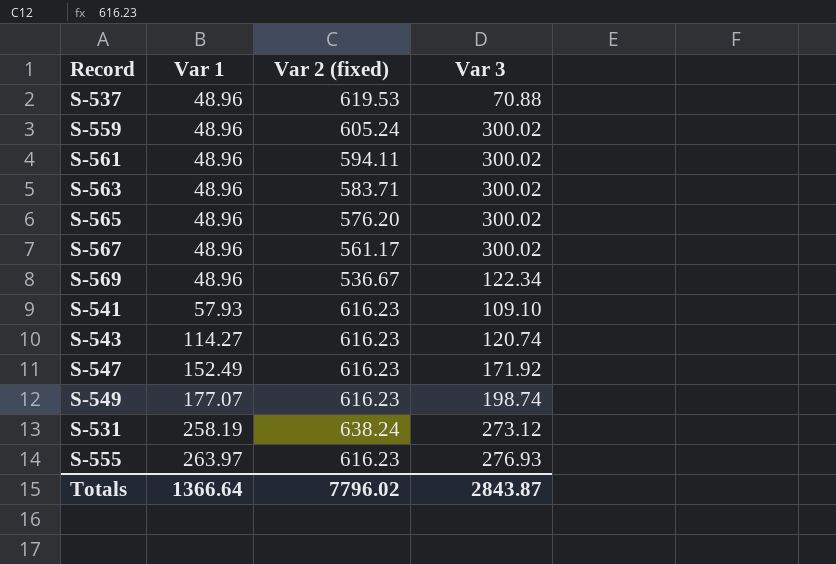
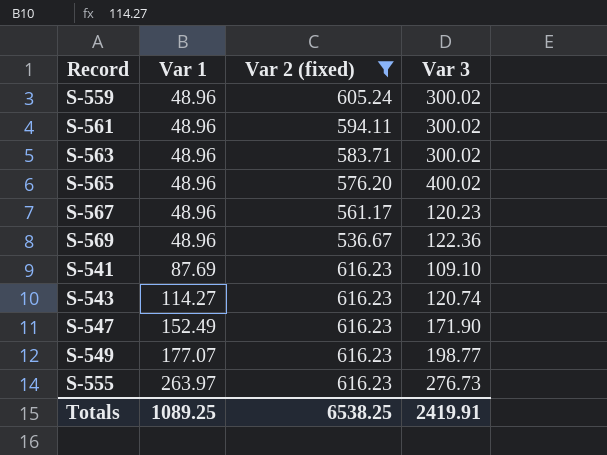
filter: none -> Var 2 (fixed) <= 616.23
S-565 | Var 3: 300.02 -> 400.02
S-567 | Var 3: 300.02 -> 120.23
S-569 | Var 3: 122.34 -> 122.36
S-541 | Var 1: 57.93 -> 87.69
S-547 | Var 3: 171.92 -> 171.90
S-549 | Var 3: 198.74 -> 198.77
S-555 | Var 3: 276.93 -> 276.73
Totals | Var 1: 1366.64 -> 1089.25
Totals | Var 2 (fixed): 7796.02 -> 6538.25
Totals | Var 3: 2843.87 -> 2419.91

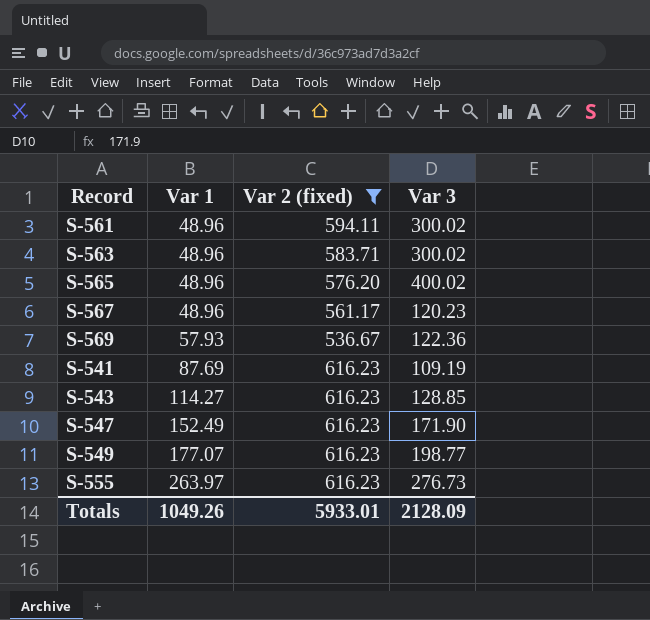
row S-559: 48.96 | 605.24 | 300.02 -> none
S-569 | Var 1: 48.96 -> 57.93
S-541 | Var 3: 109.10 -> 109.19
S-543 | Var 3: 120.74 -> 128.85
Totals | Var 1: 1089.25 -> 1049.26
Totals | Var 2 (fixed): 6538.25 -> 5933.01
Totals | Var 3: 2419.91 -> 2128.09

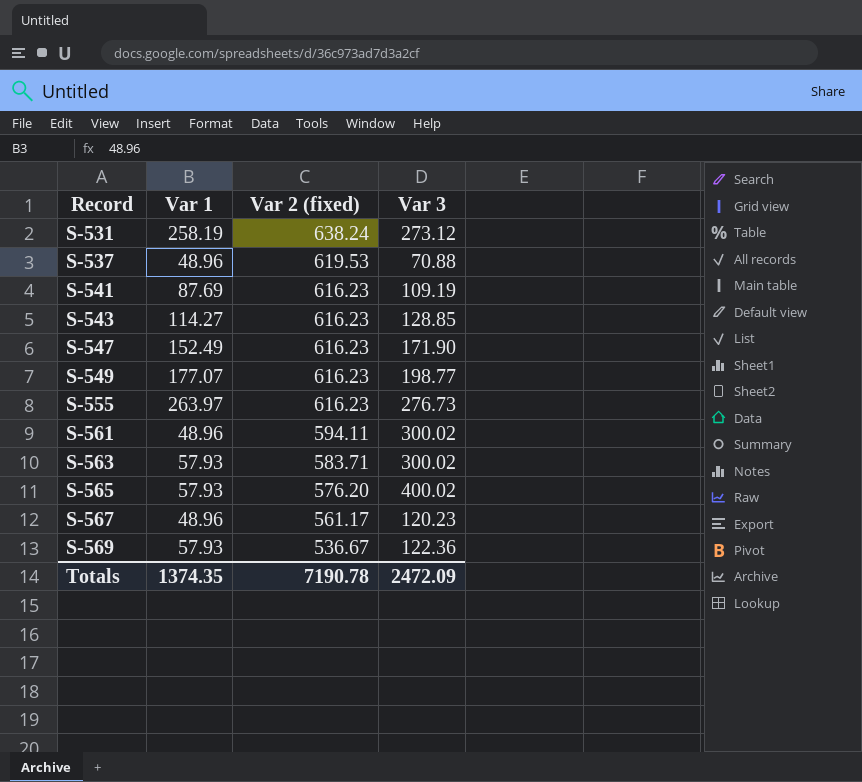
filter: Var 2 (fixed) <= 616.23 -> none
row order: Var 1 ascending -> Record ascending
S-563 | Var 1: 48.96 -> 57.93
S-565 | Var 1: 48.96 -> 57.93
Totals | Var 1: 1049.26 -> 1374.35
Totals | Var 2 (fixed): 5933.01 -> 7190.78
Totals | Var 3: 2128.09 -> 2472.09

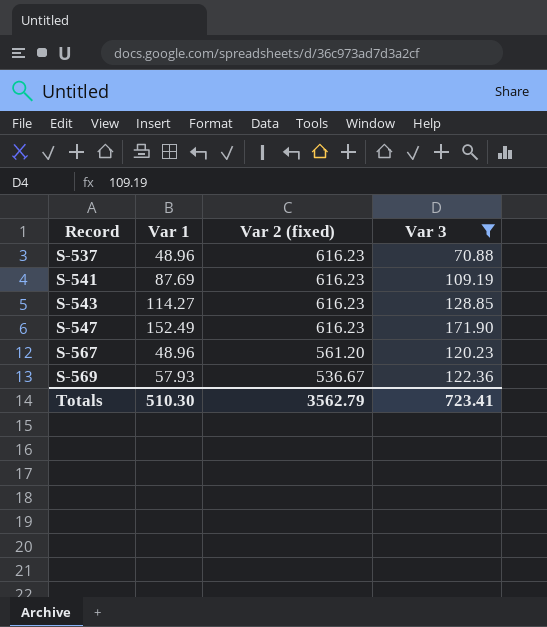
filter: none -> Var 3 <= 171.90
S-537 | Var 2 (fixed): 619.53 -> 616.23
S-567 | Var 2 (fixed): 561.17 -> 561.20
Totals | Var 1: 1374.35 -> 510.30
Totals | Var 2 (fixed): 7190.78 -> 3562.79
Totals | Var 3: 2472.09 -> 723.41

